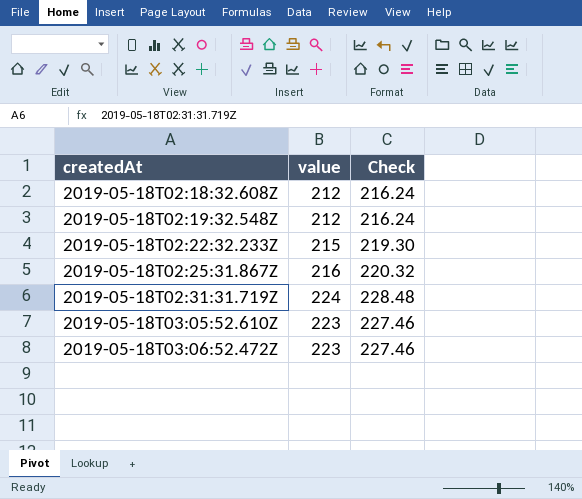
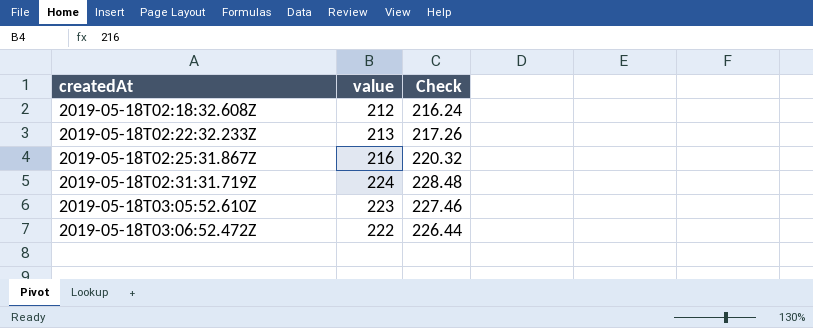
row 2019-05-18T02:19:32.548Z: 212 | 216.24 -> none
2019-05-18T02:22:32.233Z | value: 215 -> 213
2019-05-18T02:22:32.233Z | Check: 219.30 -> 217.26
2019-05-18T03:06:52.472Z | value: 223 -> 222
2019-05-18T03:06:52.472Z | Check: 227.46 -> 226.44

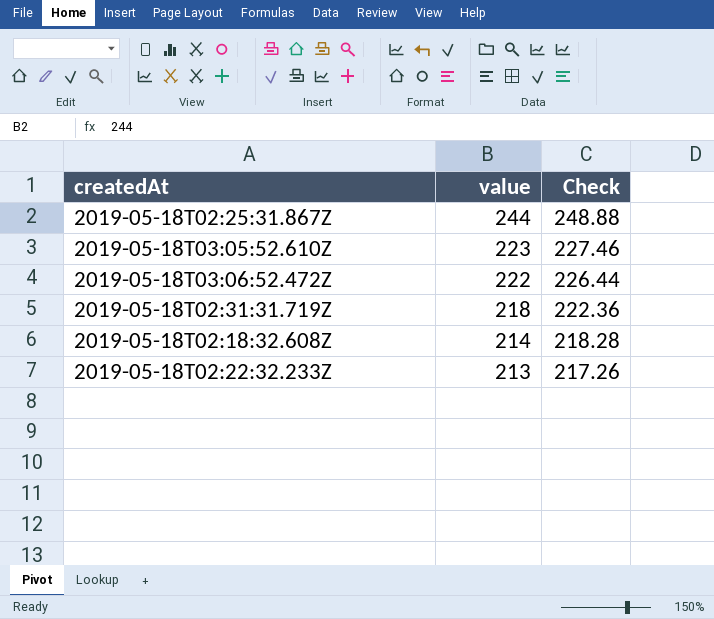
row order: createdAt ascending -> value descending
2019-05-18T02:25:31.867Z | value: 216 -> 244
2019-05-18T02:25:31.867Z | Check: 220.32 -> 248.88
2019-05-18T02:31:31.719Z | value: 224 -> 218
2019-05-18T02:31:31.719Z | Check: 228.48 -> 222.36
2019-05-18T02:18:32.608Z | value: 212 -> 214
2019-05-18T02:18:32.608Z | Check: 216.24 -> 218.28

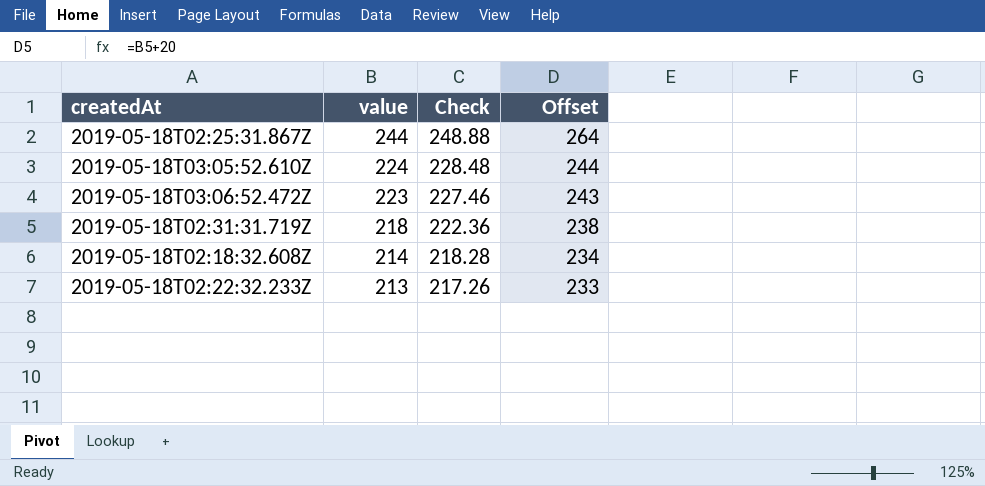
column Offset | formula: none -> [value] + 20
2019-05-18T03:05:52.610Z | value: 223 -> 224
2019-05-18T03:05:52.610Z | Check: 227.46 -> 228.48
2019-05-18T03:06:52.472Z | value: 222 -> 223
2019-05-18T03:06:52.472Z | Check: 226.44 -> 227.46

